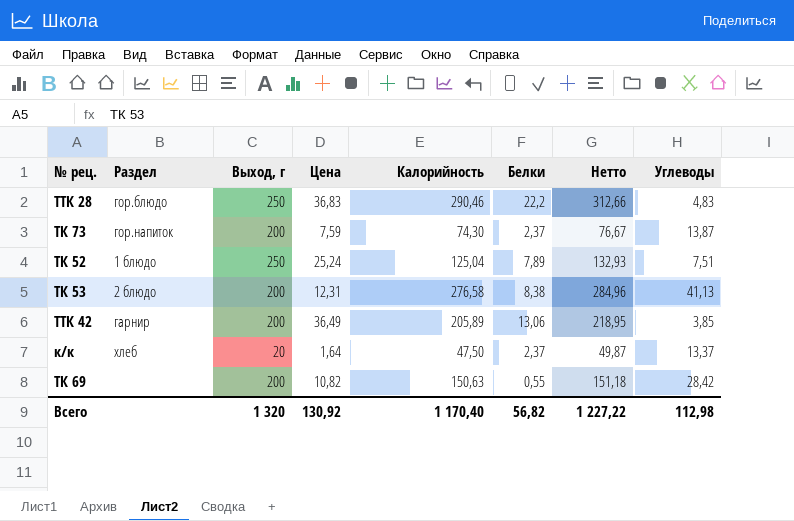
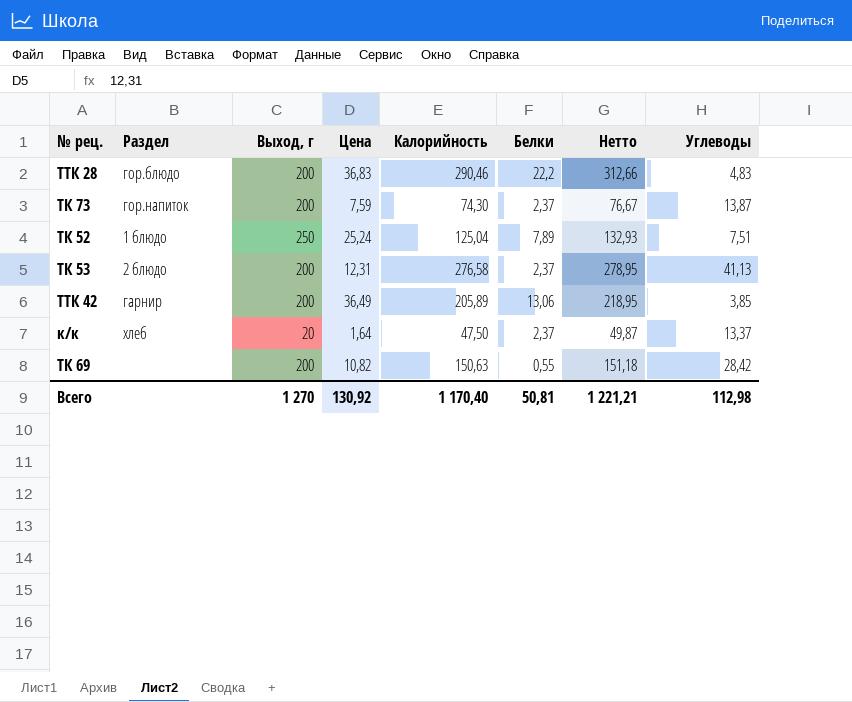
ТТК 28 | Выход, г: 250 -> 200
ТК 53 | Белки: 8,38 -> 2,37
ТК 53 | Нетто: 284,96 -> 278,95
Всего | Выход, г: 1 320 -> 1 270
Всего | Белки: 56,82 -> 50,81
Всего | Нетто: 1 227,22 -> 1 221,21

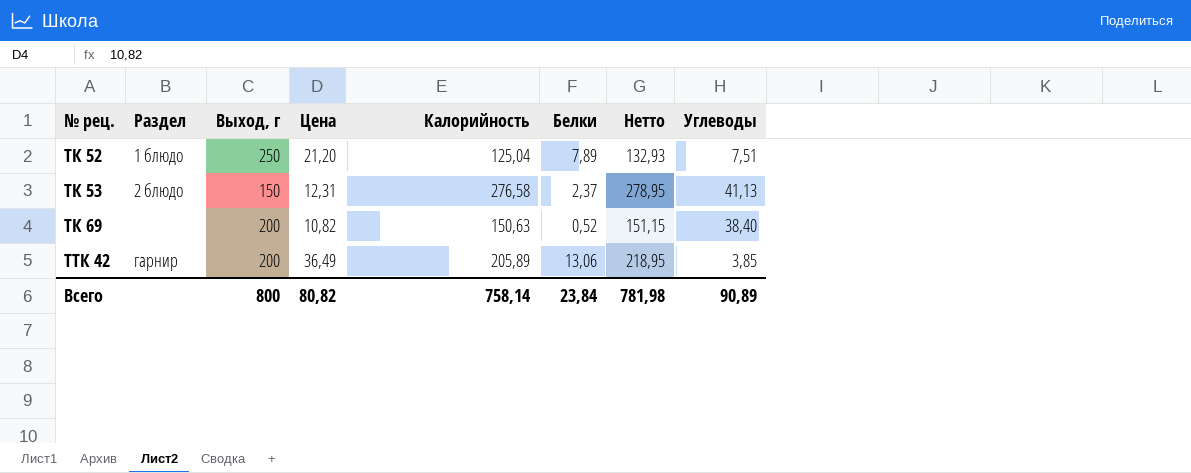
row order: none -> № рец. ascending
row ТТК 28: гор.блюдо | 200 | 36,83 | 290,46 | 22,2 | 312,66 | 4,83 -> none
row ТК 73: гор.напиток | 200 | 7,59 | 74,30 | 2,37 | 76,67 | 13,87 -> none
row к/к: хлеб | 20 | 1,64 | 47,50 | 2,37 | 49,87 | 13,37 -> none
ТК 52 | Цена: 25,24 -> 21,20
ТК 53 | Выход, г: 200 -> 150
ТК 69 | Белки: 0,55 -> 0,52
ТК 69 | Нетто: 151,18 -> 151,15
ТК 69 | Углеводы: 28,42 -> 38,40
Всего | Выход, г: 1 270 -> 800
Всего | Цена: 130,92 -> 80,82
Всего | Калорийность: 1 170,40 -> 758,14
Всего | Белки: 50,81 -> 23,84
Всего | Нетто: 1 221,21 -> 781,98
Всего | Углеводы: 112,98 -> 90,89

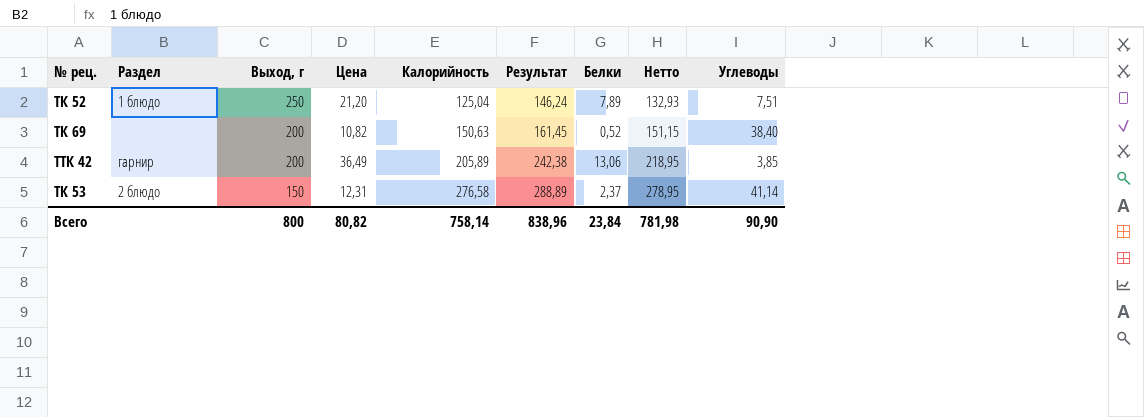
row order: № рец. ascending -> Выход, г descending
column Результат | formula: none -> [Цена] + [Калорийность]
ТК 53 | Углеводы: 41,13 -> 41,14
Всего | Углеводы: 90,89 -> 90,90

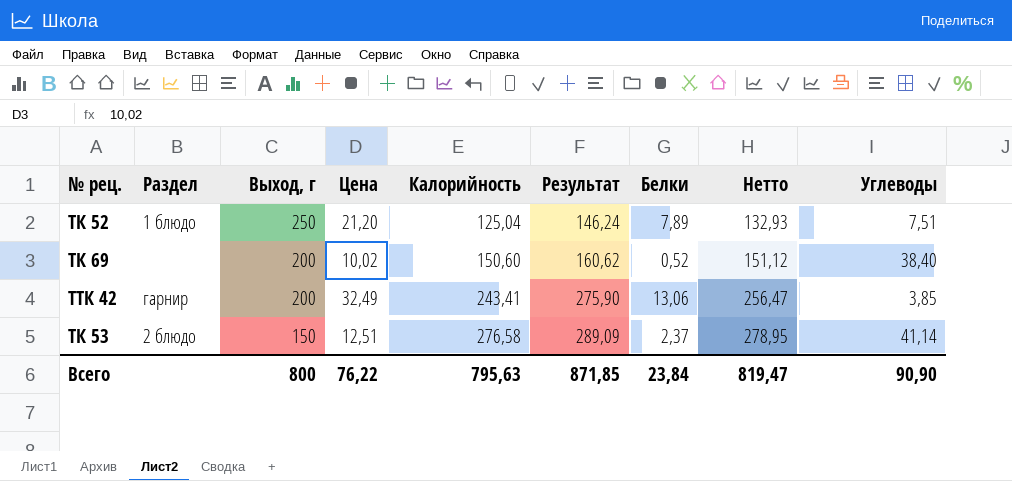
ТК 69 | Цена: 10,82 -> 10,02
ТК 69 | Калорийность: 150,63 -> 150,60
ТК 69 | Результат: 161,45 -> 160,62
ТК 69 | Нетто: 151,15 -> 151,12
ТТК 42 | Цена: 36,49 -> 32,49
ТТК 42 | Калорийность: 205,89 -> 243,41
ТТК 42 | Результат: 242,38 -> 275,90
ТТК 42 | Нетто: 218,95 -> 256,47
ТК 53 | Цена: 12,31 -> 12,51
ТК 53 | Результат: 288,89 -> 289,09
Всего | Цена: 80,82 -> 76,22
Всего | Калорийность: 758,14 -> 795,63
Всего | Результат: 838,96 -> 871,85
Всего | Нетто: 781,98 -> 819,47

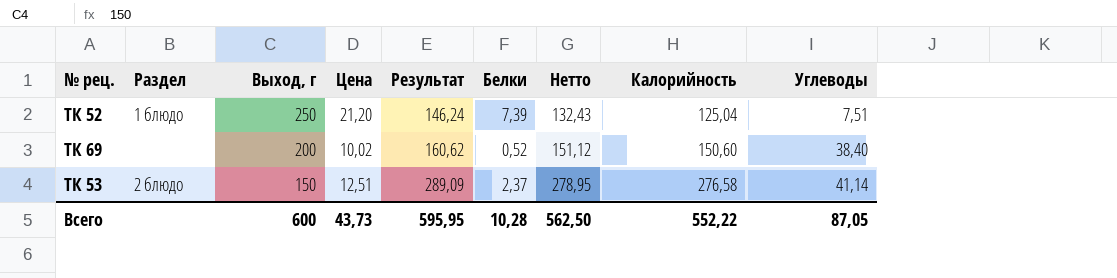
column Калорийность | position: 5 -> 8
row ТТК 42: гарнир | 200 | 32,49 | 243,41 | 275,90 | 13,06 | 256,47 | 3,85 -> none
ТК 52 | Белки: 7,89 -> 7,39
ТК 52 | Нетто: 132,93 -> 132,43
Всего | Выход, г: 800 -> 600
Всего | Цена: 76,22 -> 43,73
Всего | Результат: 871,85 -> 595,95
Всего | Белки: 23,84 -> 10,28
Всего | Нетто: 819,47 -> 562,50
Всего | Калорийность: 795,63 -> 552,22
Всего | Углеводы: 90,90 -> 87,05

